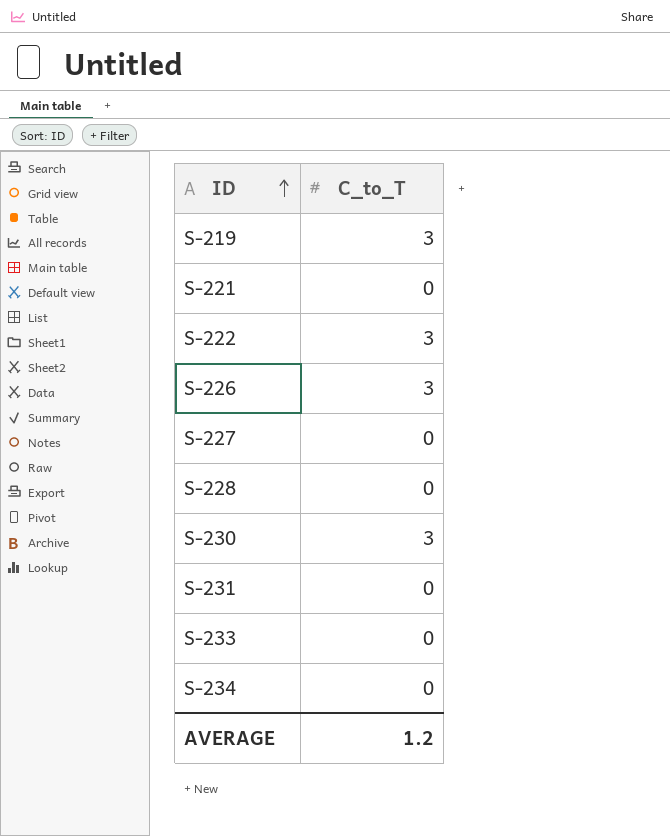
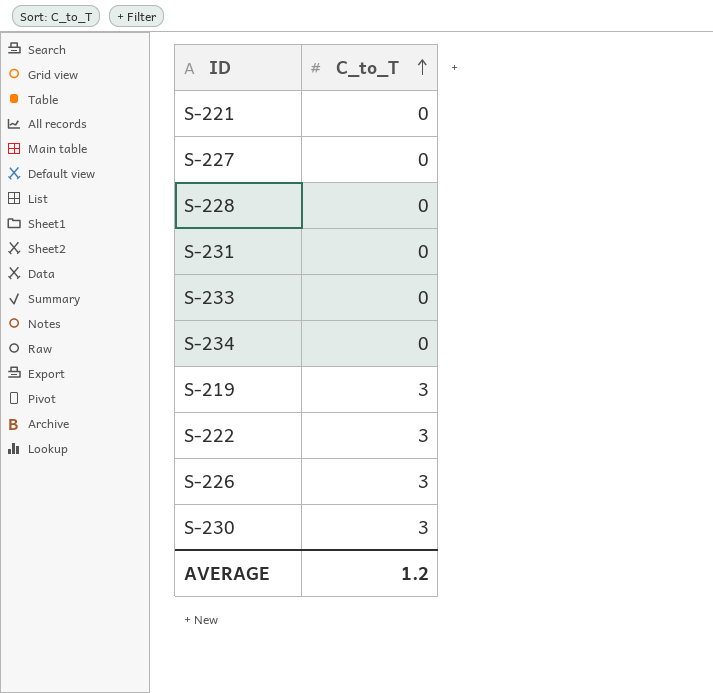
row order: ID ascending -> C_to_T ascending

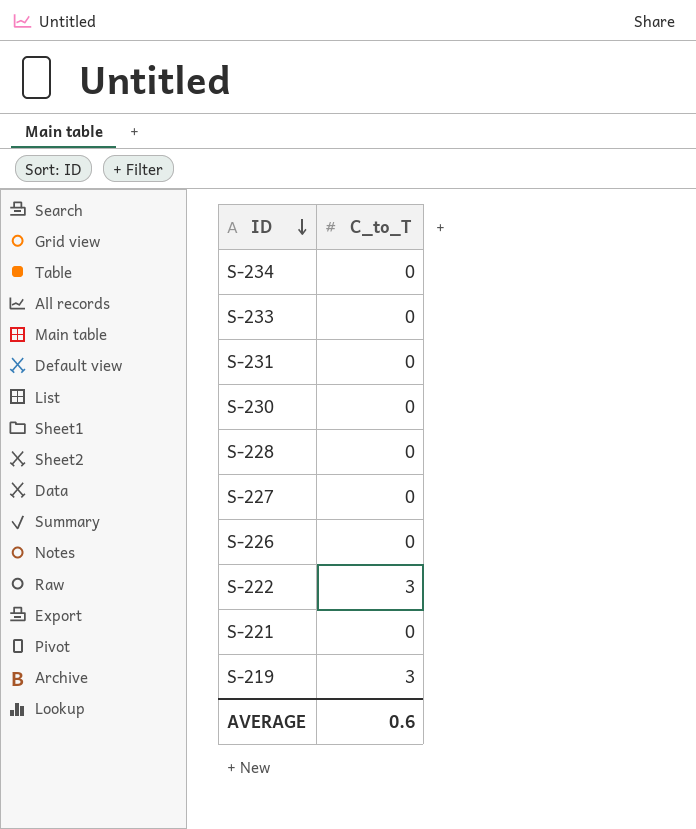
row order: C_to_T ascending -> ID descending
S-230 | C_to_T: 3 -> 0
S-226 | C_to_T: 3 -> 0
AVERAGE | C_to_T: 1.2 -> 0.6

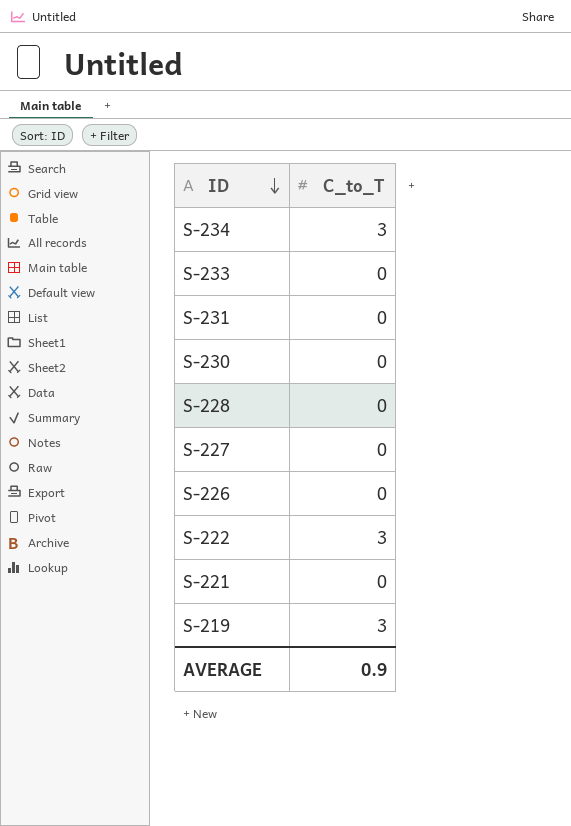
S-234 | C_to_T: 0 -> 3
AVERAGE | C_to_T: 0.6 -> 0.9

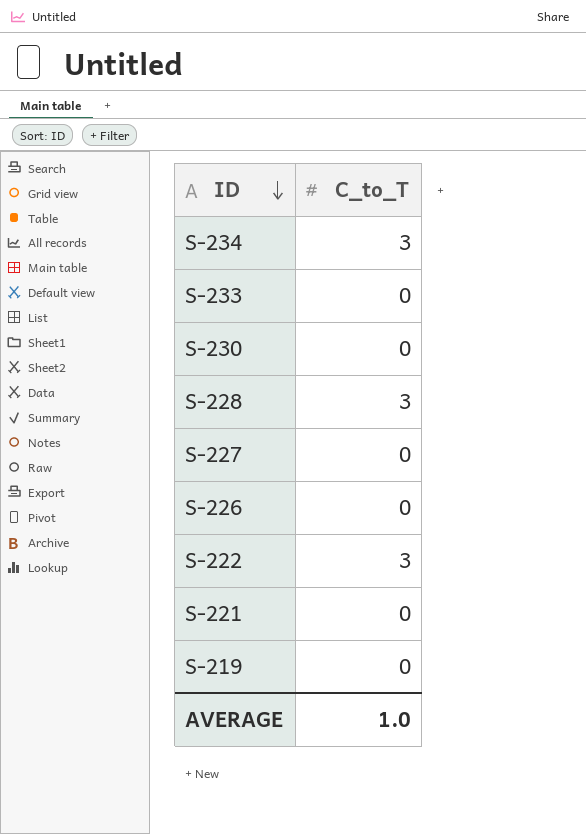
row S-231: 0 -> none
S-228 | C_to_T: 0 -> 3
S-219 | C_to_T: 3 -> 0
AVERAGE | C_to_T: 0.9 -> 1.0

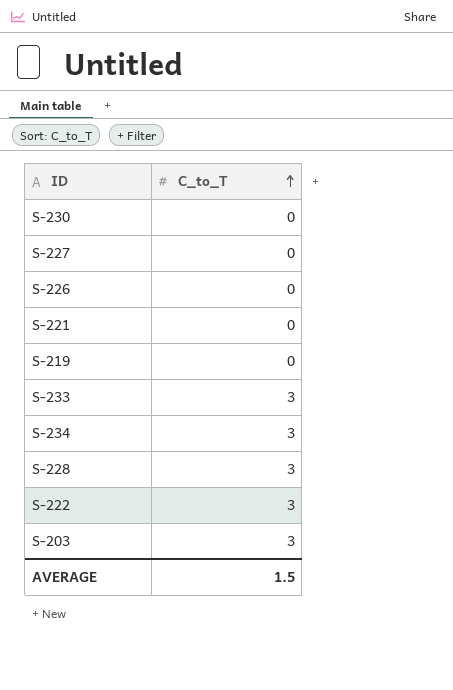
row order: ID descending -> C_to_T ascending
S-233 | C_to_T: 0 -> 3
row S-203: none -> 3
AVERAGE | C_to_T: 1.0 -> 1.5

